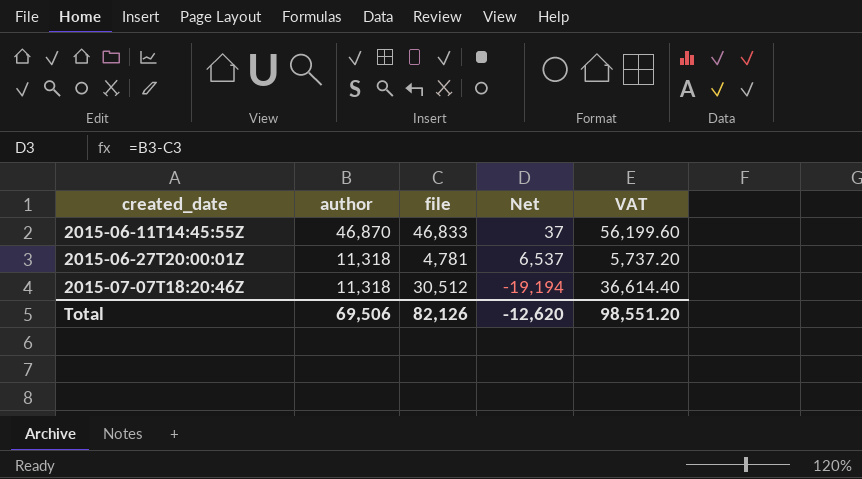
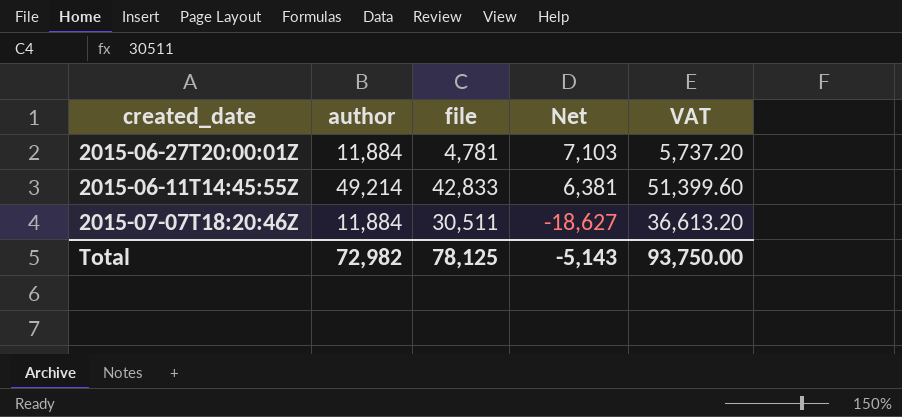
row order: created_date ascending -> Net descending
2015-06-27T20:00:01Z | author: 11,318 -> 11,884
2015-06-27T20:00:01Z | Net: 6,537 -> 7,103
2015-06-11T14:45:55Z | author: 46,870 -> 49,214
2015-06-11T14:45:55Z | file: 46,833 -> 42,833
2015-06-11T14:45:55Z | Net: 37 -> 6,381
2015-06-11T14:45:55Z | VAT: 56,199.60 -> 51,399.60
2015-07-07T18:20:46Z | author: 11,318 -> 11,884
2015-07-07T18:20:46Z | file: 30,512 -> 30,511
2015-07-07T18:20:46Z | Net: -19,194 -> -18,627
2015-07-07T18:20:46Z | VAT: 36,614.40 -> 36,613.20
Total | author: 69,506 -> 72,982
Total | file: 82,126 -> 78,125
Total | Net: -12,620 -> -5,143
Total | VAT: 98,551.20 -> 93,750.00

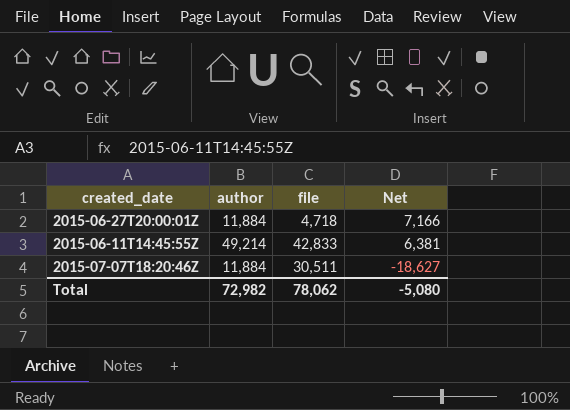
column VAT | formula: [file] * 1.2 -> none
2015-06-27T20:00:01Z | file: 4,781 -> 4,718
2015-06-27T20:00:01Z | Net: 7,103 -> 7,166
Total | file: 78,125 -> 78,062
Total | Net: -5,143 -> -5,080

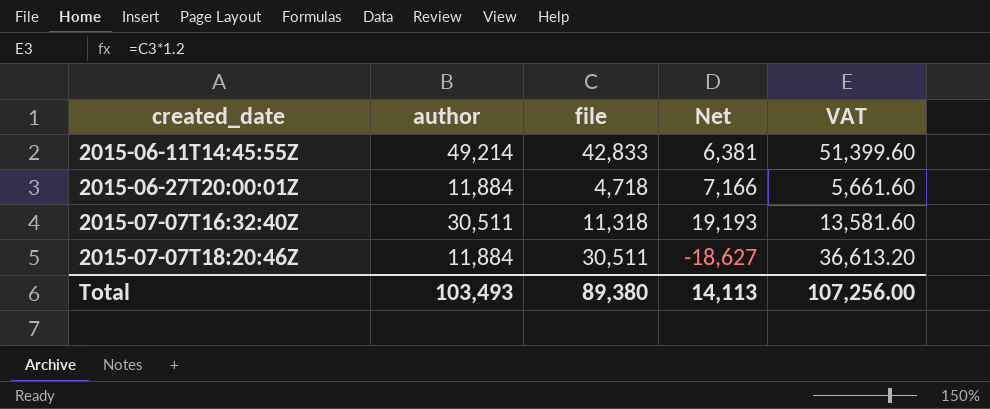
row order: Net descending -> created_date ascending
column VAT | formula: none -> [file] * 1.2
row 2015-07-07T16:32:40Z: none -> 30,511 | 11,318 | 19,193 | 13,581.60
Total | author: 72,982 -> 103,493
Total | file: 78,062 -> 89,380
Total | Net: -5,080 -> 14,113

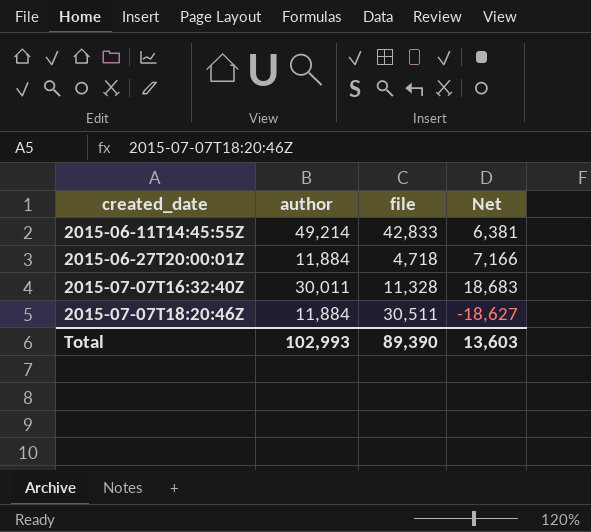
column VAT | formula: [file] * 1.2 -> none
2015-07-07T16:32:40Z | author: 30,511 -> 30,011
2015-07-07T16:32:40Z | file: 11,318 -> 11,328
2015-07-07T16:32:40Z | Net: 19,193 -> 18,683
Total | author: 103,493 -> 102,993
Total | file: 89,380 -> 89,390
Total | Net: 14,113 -> 13,603

